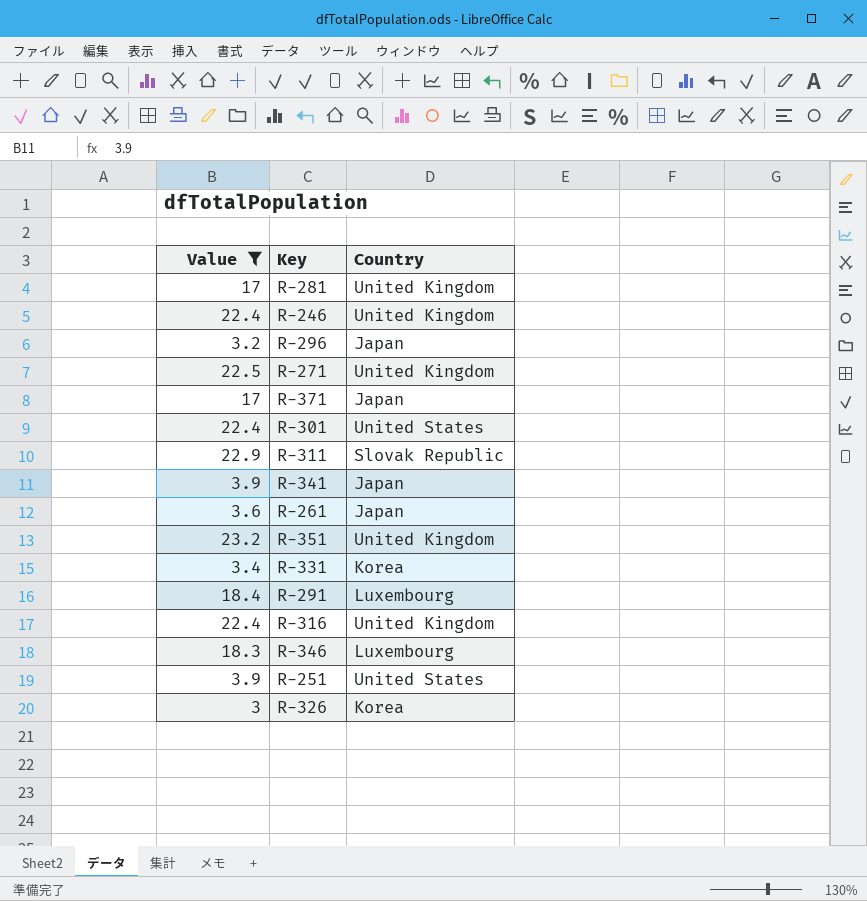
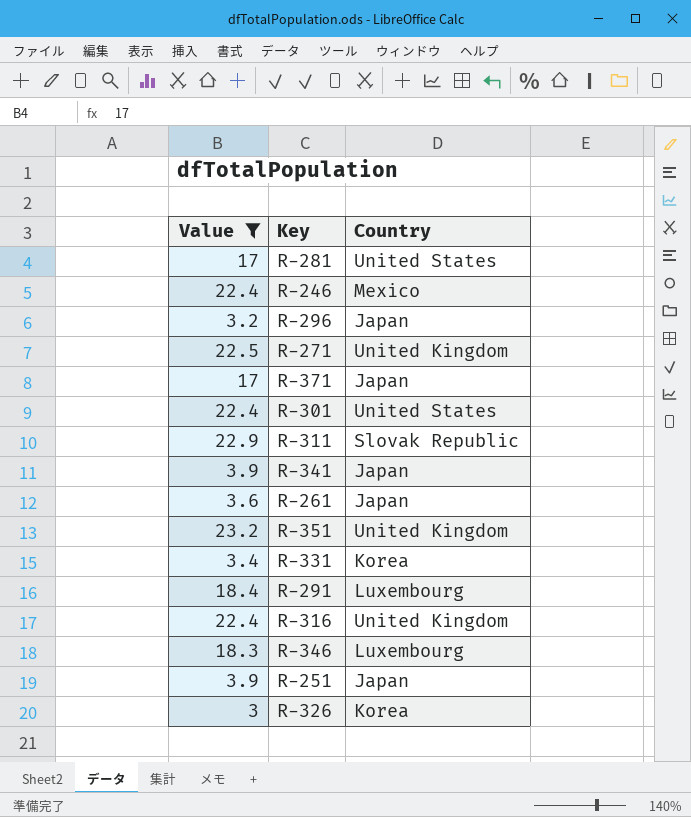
R-281 | Country: United Kingdom -> United States
R-246 | Country: United Kingdom -> Mexico
R-251 | Country: United States -> Japan

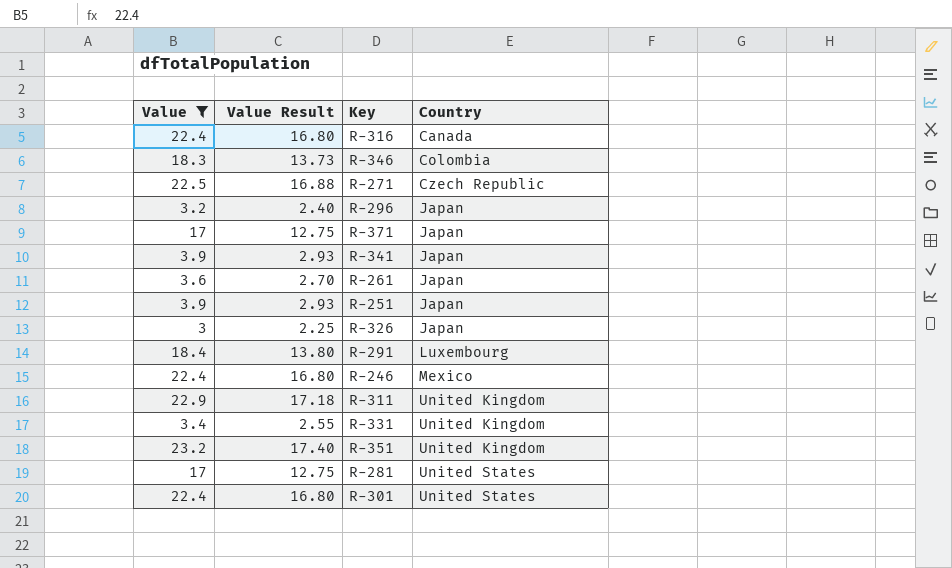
row order: none -> Country ascending
column Value Result | formula: none -> [Value] * 0.75
R-316 | Country: United Kingdom -> Canada
R-346 | Country: Luxembourg -> Colombia
R-271 | Country: United Kingdom -> Czech Republic
R-326 | Country: Korea -> Japan
R-311 | Country: Slovak Republic -> United Kingdom
R-331 | Country: Korea -> United Kingdom

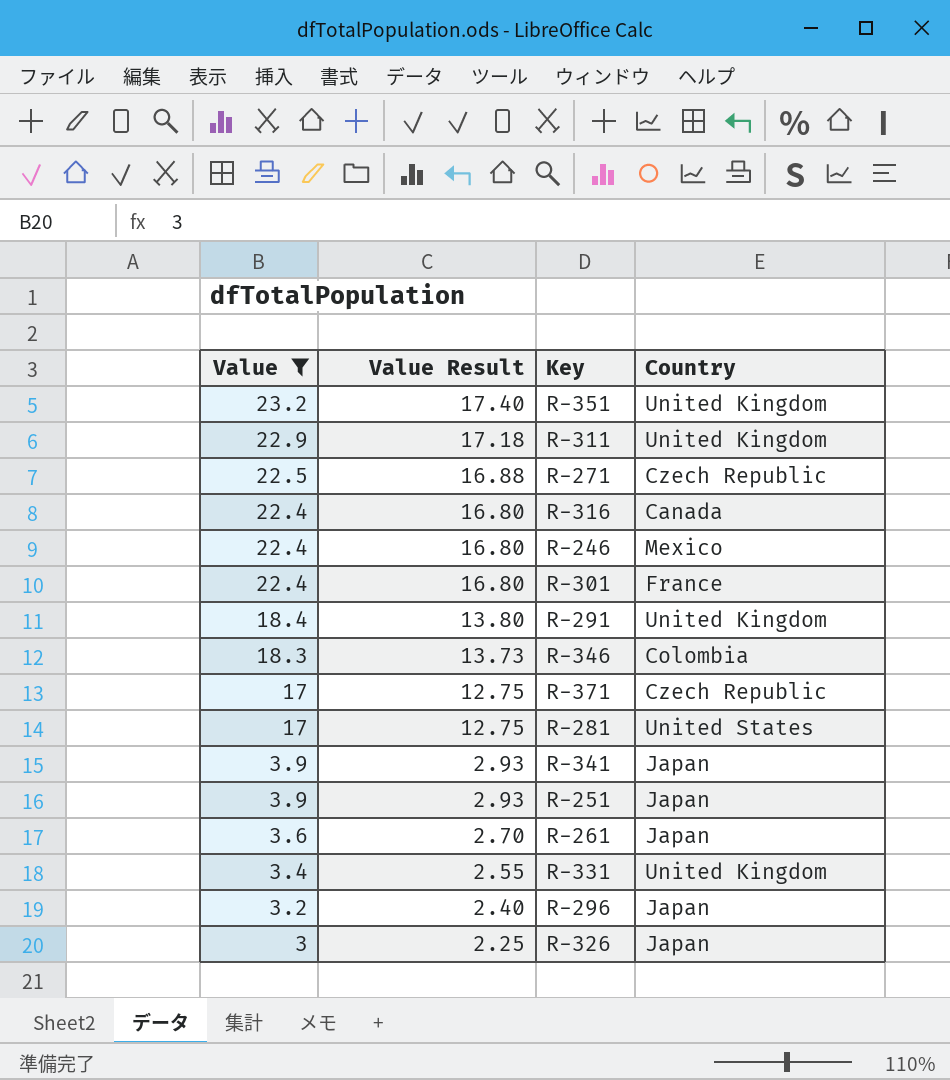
row order: Country ascending -> Value descending
R-301 | Country: United States -> France
R-291 | Country: Luxembourg -> United Kingdom
R-371 | Country: Japan -> Czech Republic

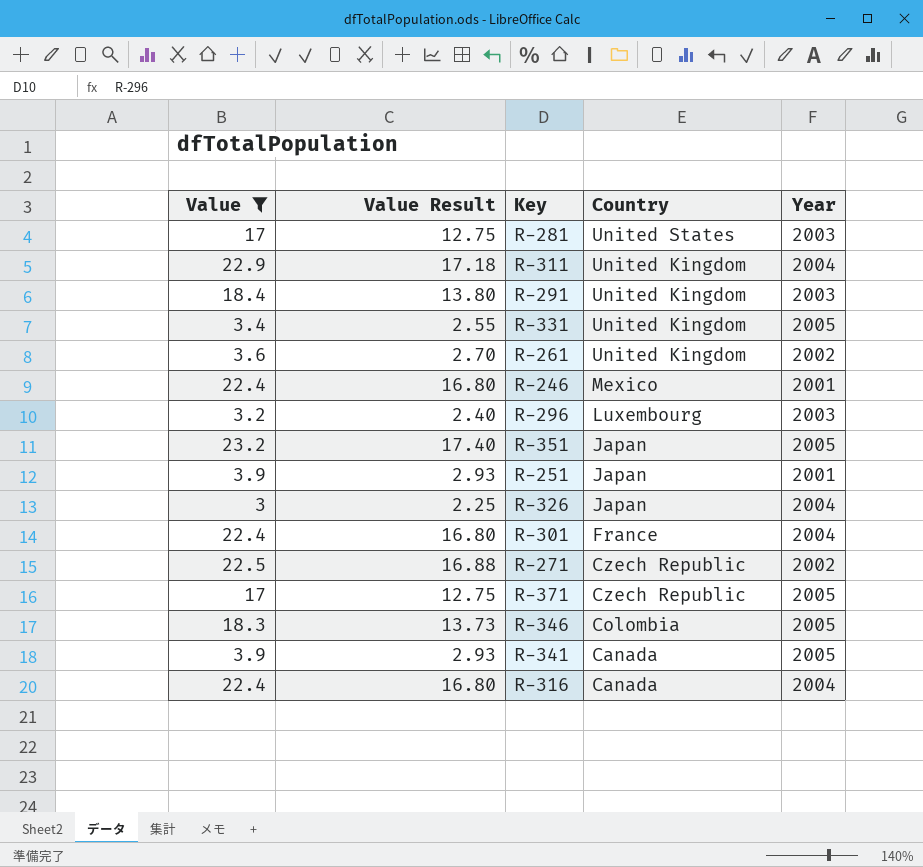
row order: Value descending -> Country descending
column Year | position: none -> 5
R-261 | Country: Japan -> United Kingdom
R-296 | Country: Japan -> Luxembourg
R-351 | Country: United Kingdom -> Japan
R-341 | Country: Japan -> Canada

